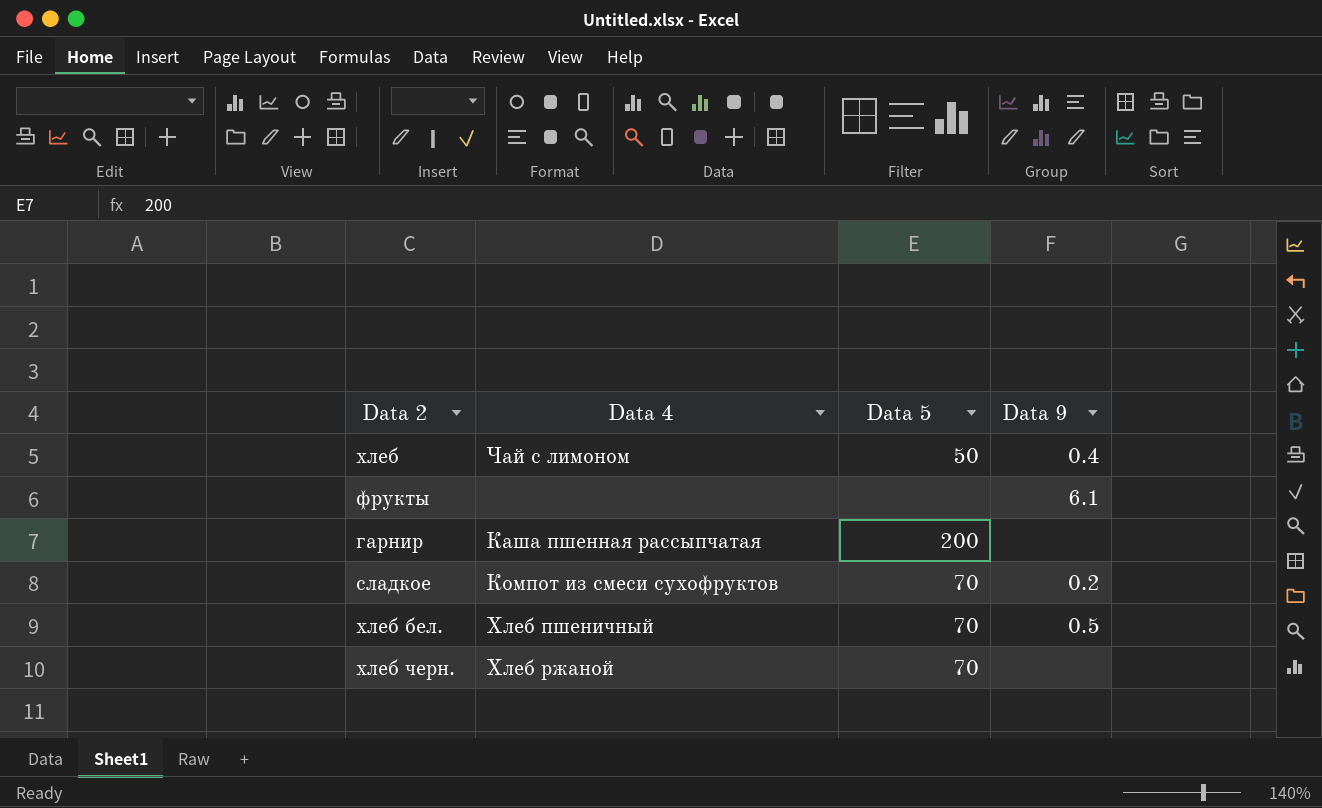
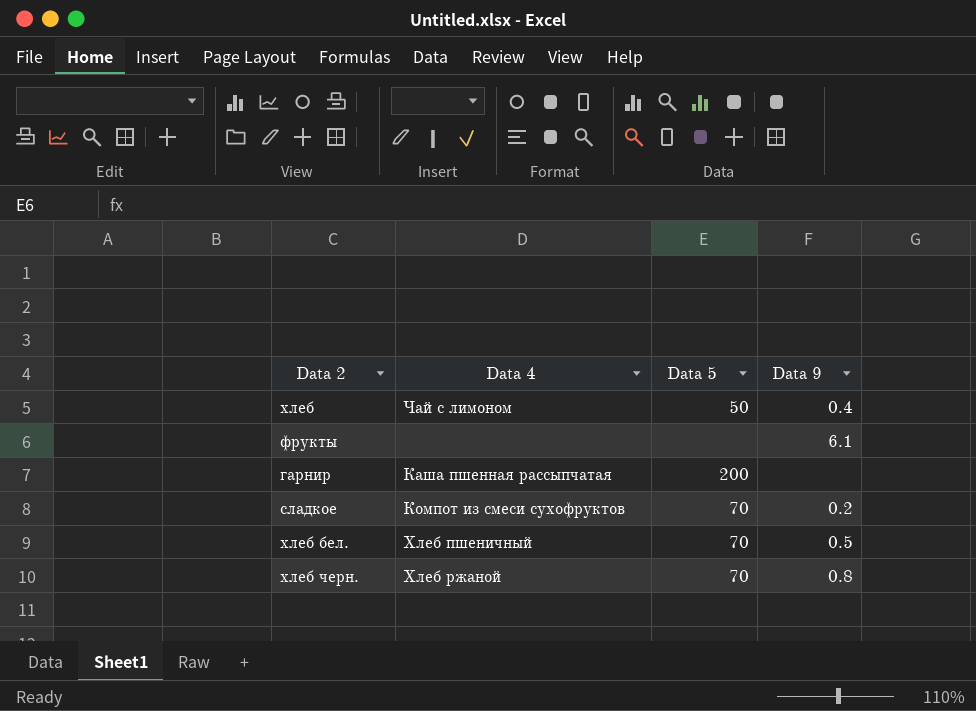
хлеб черн. | Data 9: none -> 0.8

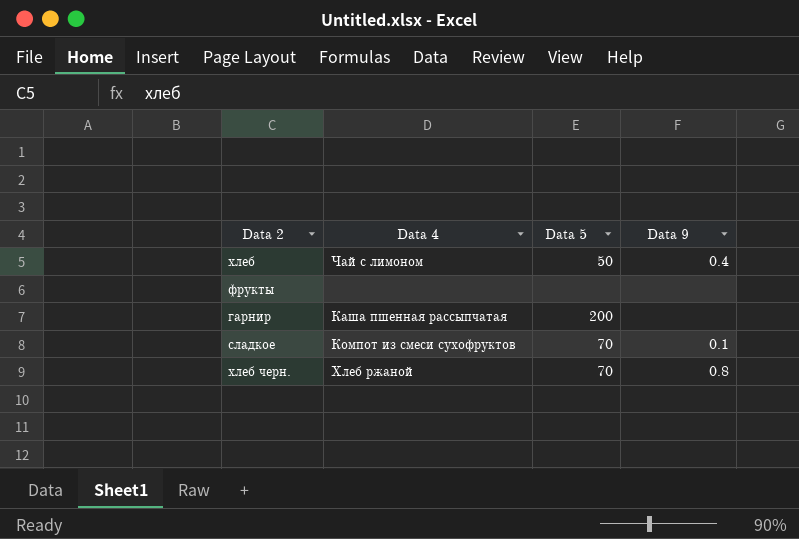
row хлеб бел.: Хлеб пшеничный | 70 | 0.5 -> none
фрукты | Data 9: 6.1 -> none
сладкое | Data 9: 0.2 -> 0.1

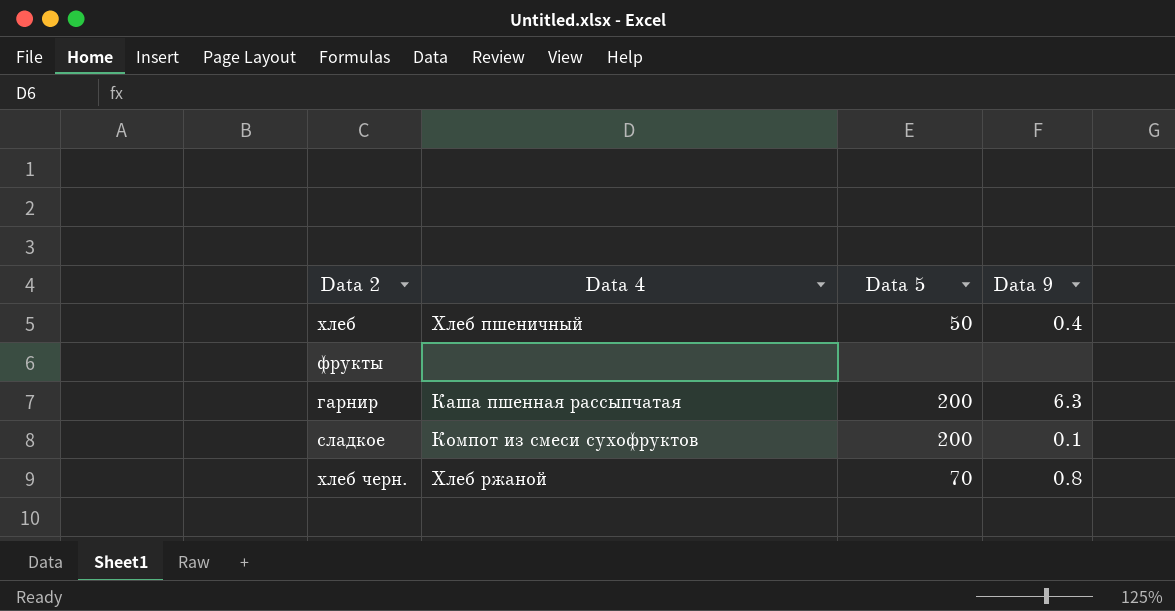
хлеб | Data 4: Чай с лимоном -> Хлеб пшеничный
гарнир | Data 9: none -> 6.3
сладкое | Data 5: 70 -> 200

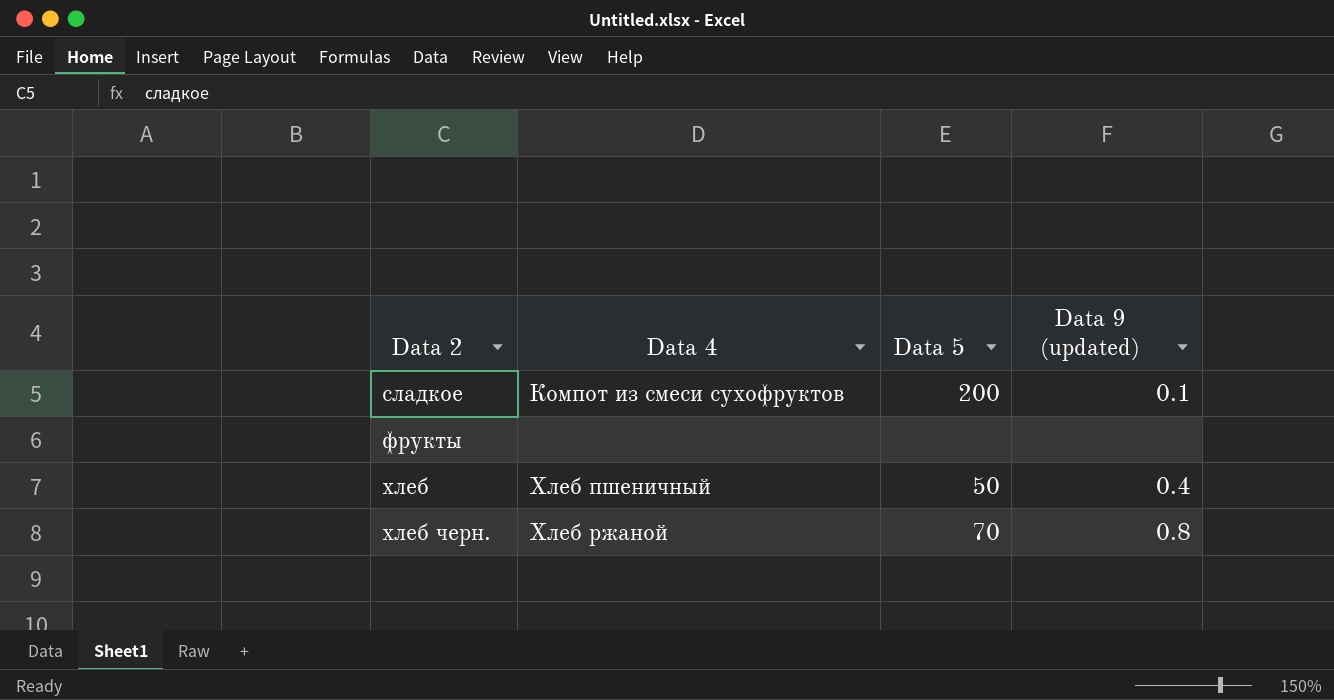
row order: none -> Data 2 ascending
column name: Data 9 -> Data 9 (updated)
row гарнир: Каша пшенная рассыпчатая | 200 | 6.3 -> none

